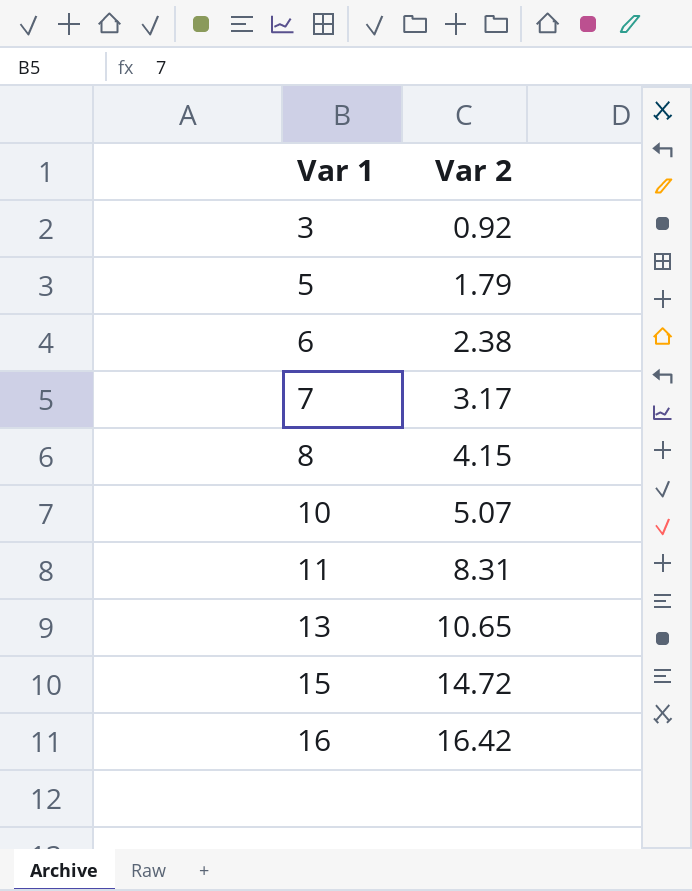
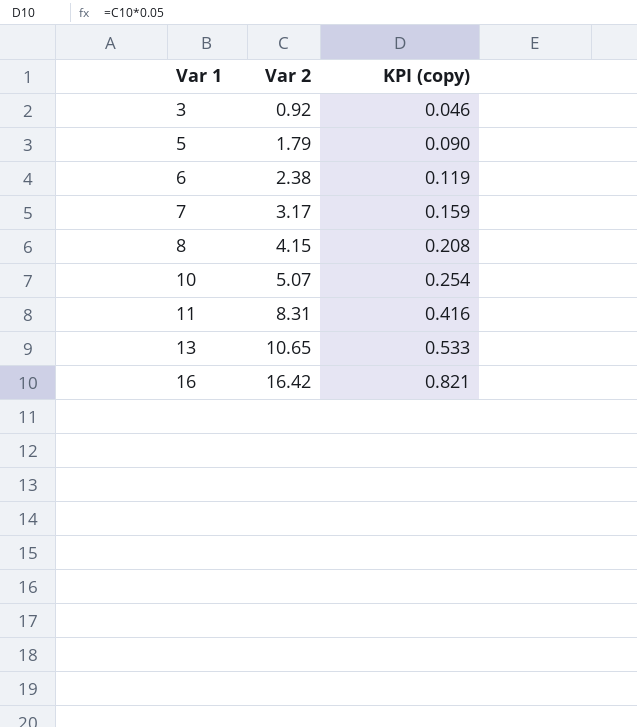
column KPI (copy) | formula: none -> [Var 2] * 0.05
row 15: 14.72 -> none

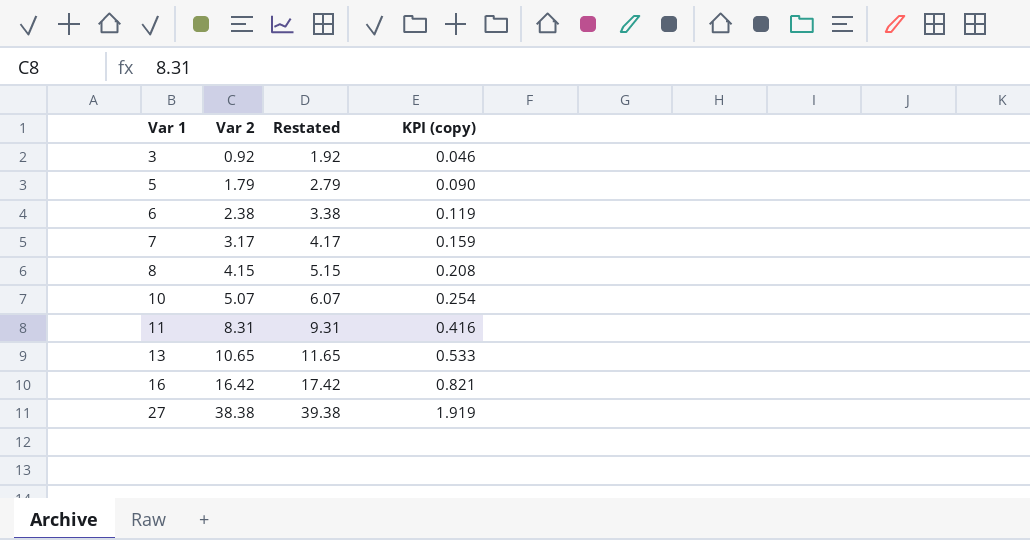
column Restated | formula: none -> [Var 2] + 1
row 27: none -> 38.38 | 39.38 | 1.919

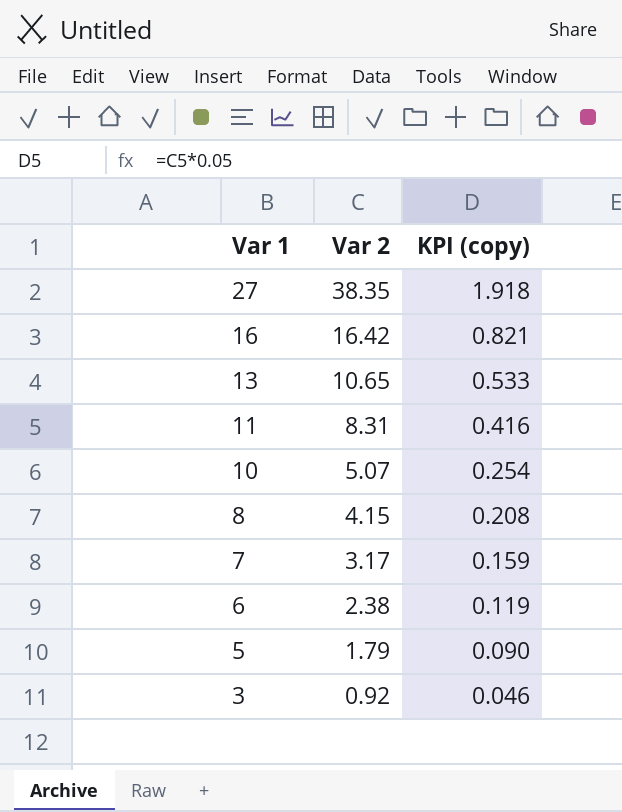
row order: Var 1 ascending -> Var 1 descending
column Restated | formula: [Var 2] + 1 -> none
27 | Var 2: 38.38 -> 38.35
27 | KPI (copy): 1.919 -> 1.918

